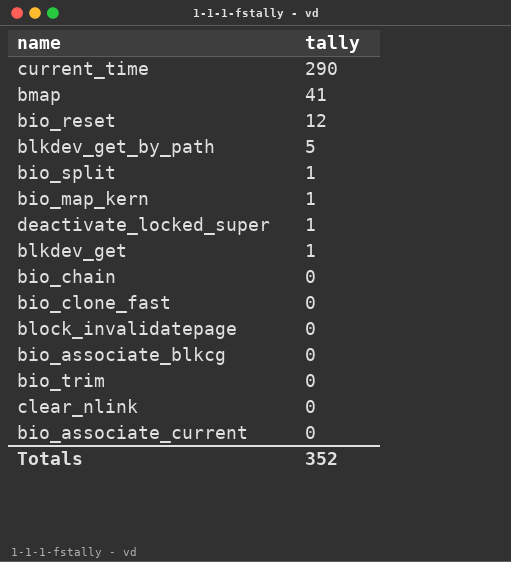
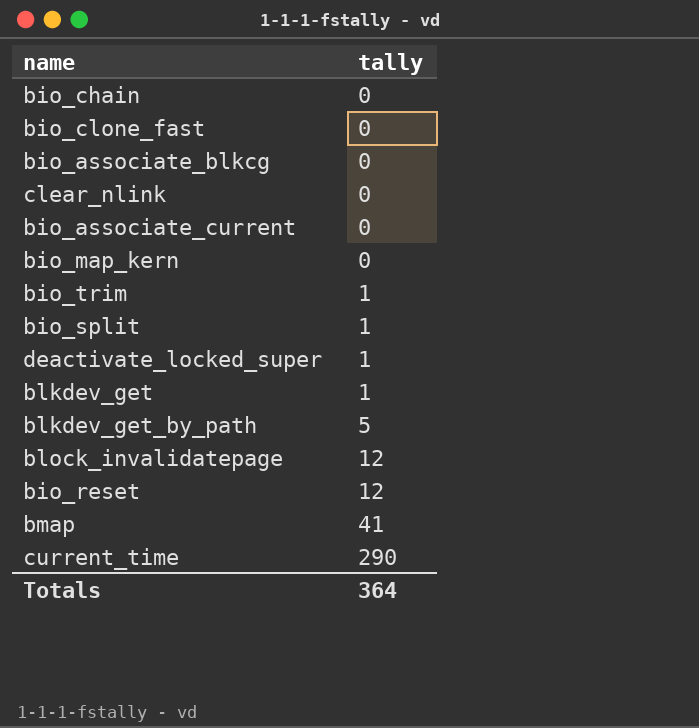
row order: tally descending -> tally ascending
bio_map_kern | tally: 1 -> 0
bio_trim | tally: 0 -> 1
block_invalidatepage | tally: 0 -> 12
Totals | tally: 352 -> 364

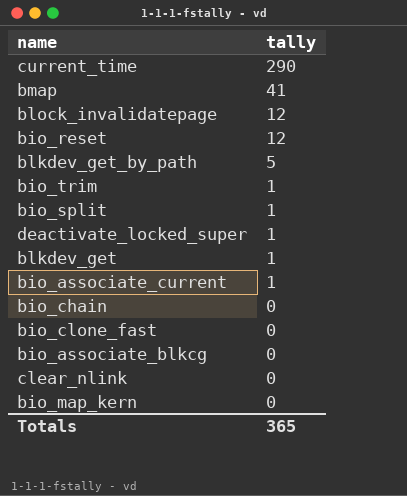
row order: tally ascending -> tally descending
bio_associate_current | tally: 0 -> 1
Totals | tally: 364 -> 365

